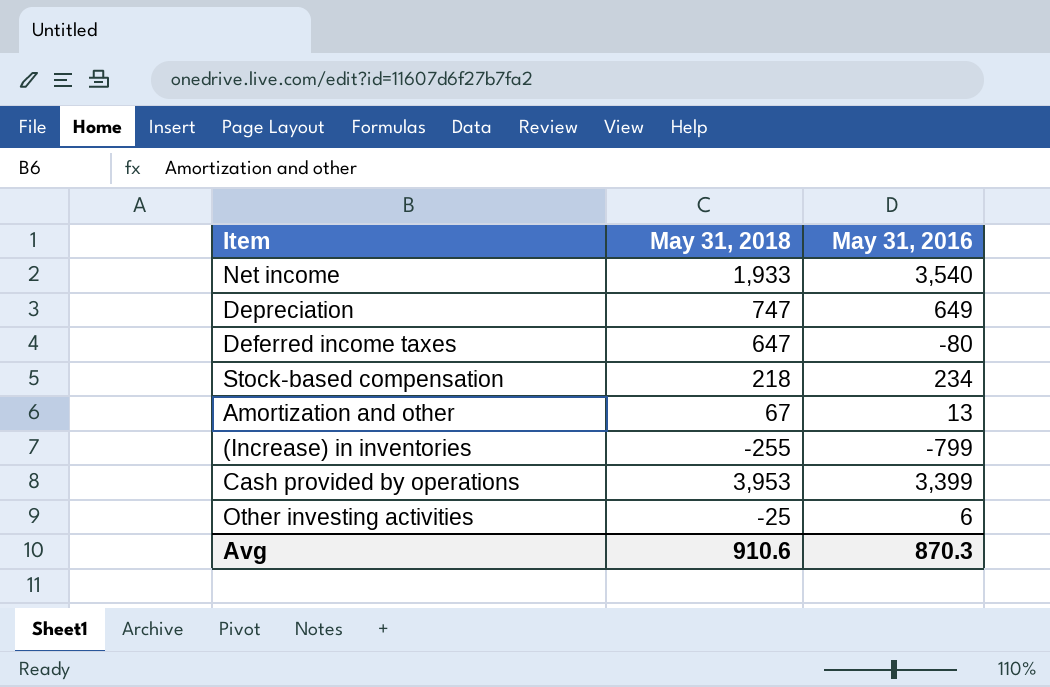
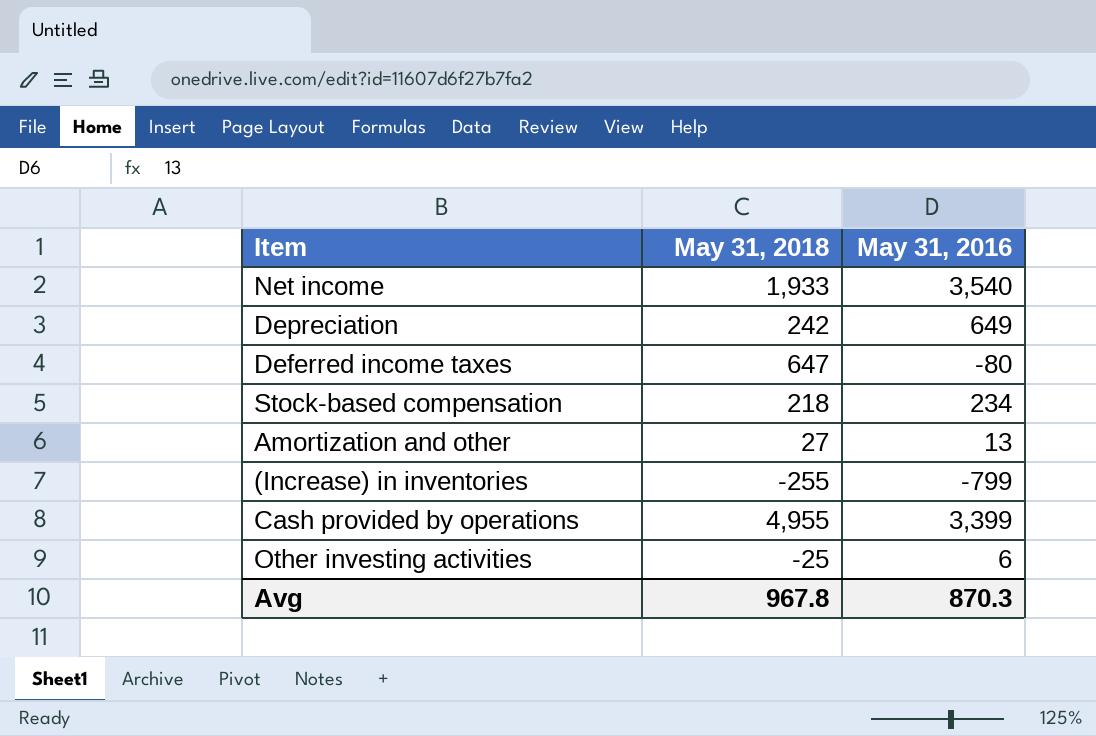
Depreciation | May 31, 2018: 747 -> 242
Amortization and other | May 31, 2018: 67 -> 27
Cash provided by operations | May 31, 2018: 3,953 -> 4,955
Avg | May 31, 2018: 910.6 -> 967.8

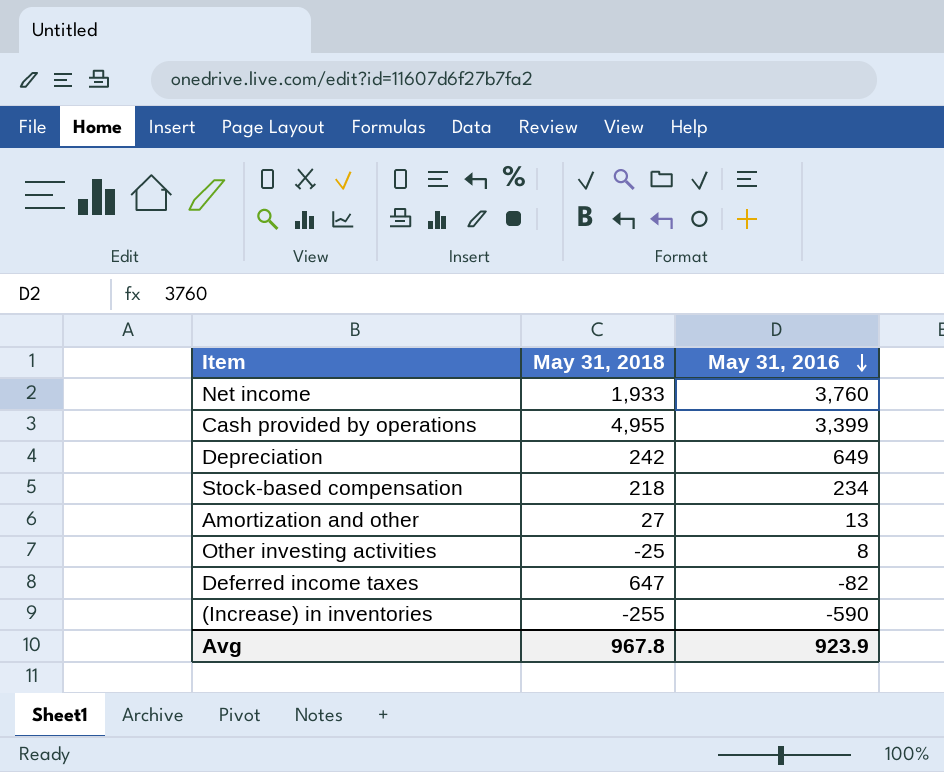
row order: none -> May 31, 2016 descending
Net income | May 31, 2016: 3,540 -> 3,760
Other investing activities | May 31, 2016: 6 -> 8
Deferred income taxes | May 31, 2016: -80 -> -82
(Increase) in inventories | May 31, 2016: -799 -> -590
Avg | May 31, 2016: 870.3 -> 923.9

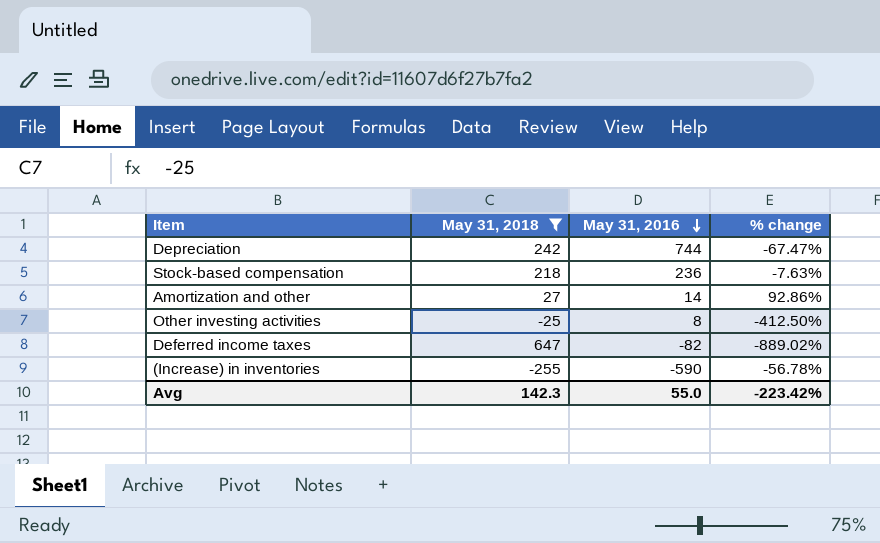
filter: none -> May 31, 2018 <= 647
column % change | formula: none -> ([May 31, 2018] - [May 31, 2016]) / [May 31, 2016]
Depreciation | May 31, 2016: 649 -> 744
Stock-based compensation | May 31, 2016: 234 -> 236
Amortization and other | May 31, 2016: 13 -> 14
Avg | May 31, 2018: 967.8 -> 142.3
Avg | May 31, 2016: 923.9 -> 55.0

